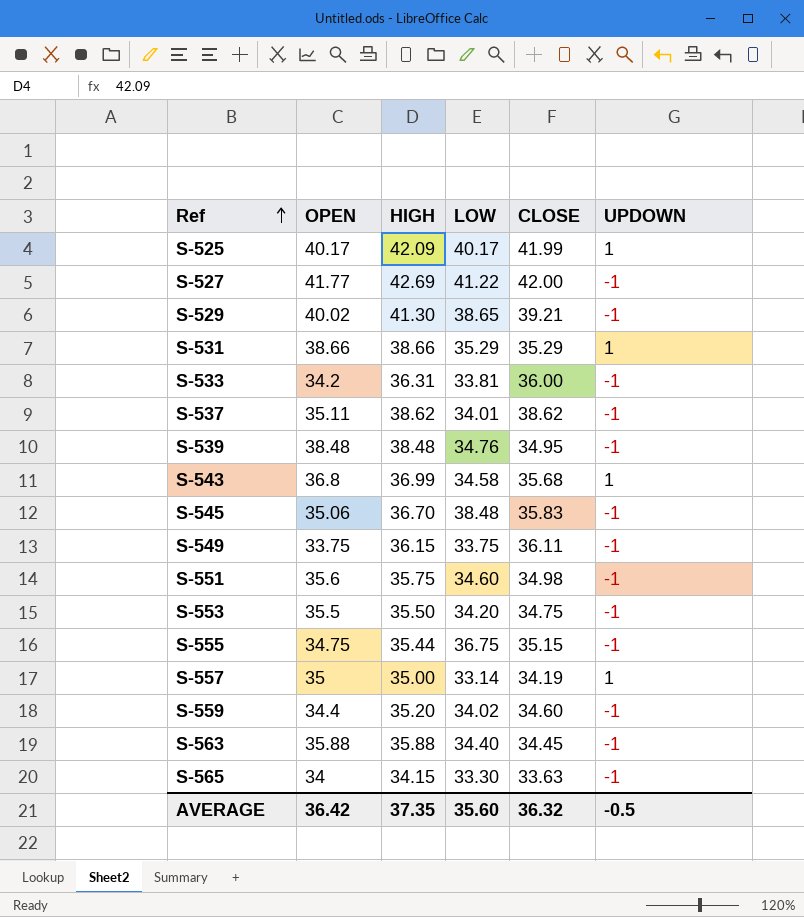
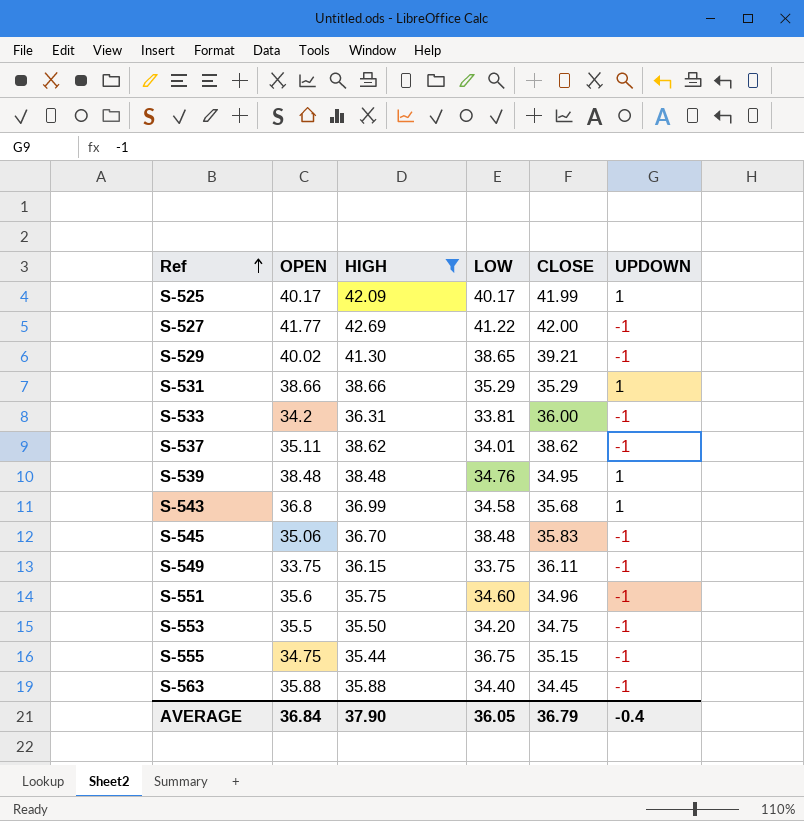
filter: none -> HIGH >= 35.44
S-539 | UPDOWN: -1 -> 1
S-551 | CLOSE: 34.98 -> 34.96
AVERAGE | OPEN: 36.42 -> 36.84
AVERAGE | HIGH: 37.35 -> 37.90
AVERAGE | LOW: 35.60 -> 36.05
AVERAGE | CLOSE: 36.32 -> 36.79
AVERAGE | UPDOWN: -0.5 -> -0.4

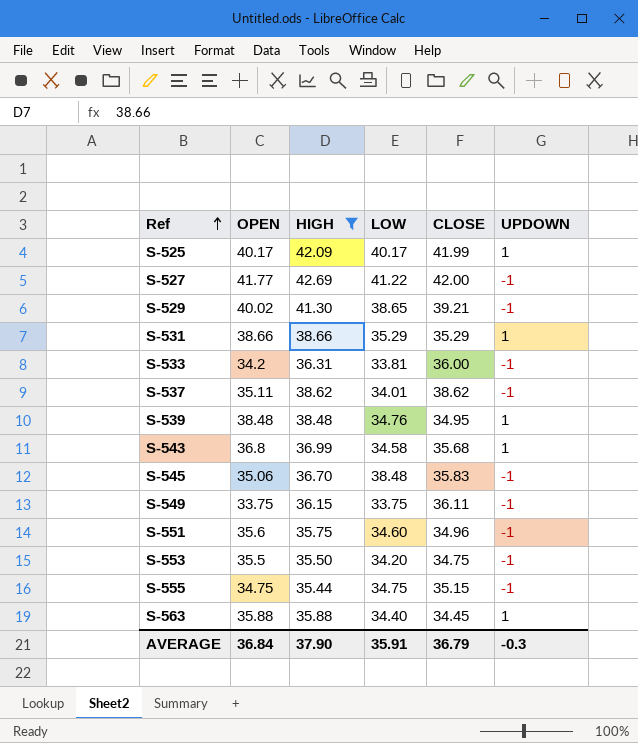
S-555 | LOW: 36.75 -> 34.75
S-563 | UPDOWN: -1 -> 1
AVERAGE | LOW: 36.05 -> 35.91
AVERAGE | UPDOWN: -0.4 -> -0.3

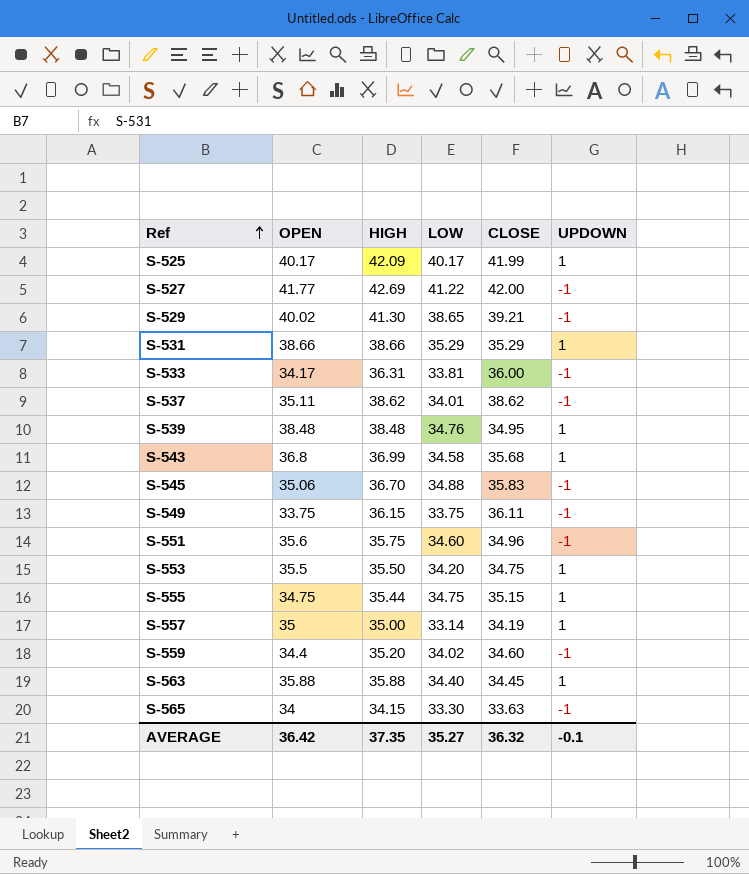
filter: HIGH >= 35.44 -> none
S-533 | OPEN: 34.2 -> 34.17
S-545 | LOW: 38.48 -> 34.88
S-553 | UPDOWN: -1 -> 1
S-555 | UPDOWN: -1 -> 1
AVERAGE | OPEN: 36.84 -> 36.42
AVERAGE | HIGH: 37.90 -> 37.35
AVERAGE | LOW: 35.91 -> 35.27
AVERAGE | CLOSE: 36.79 -> 36.32
AVERAGE | UPDOWN: -0.3 -> -0.1

